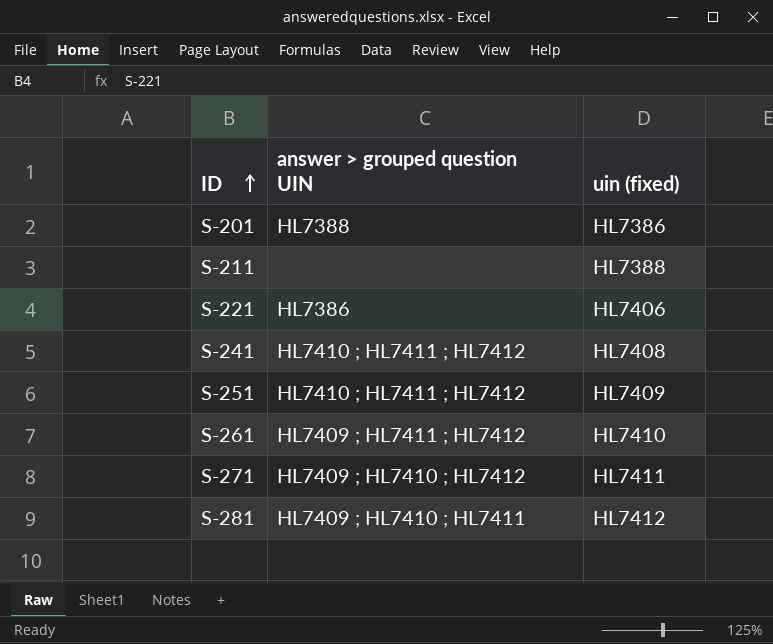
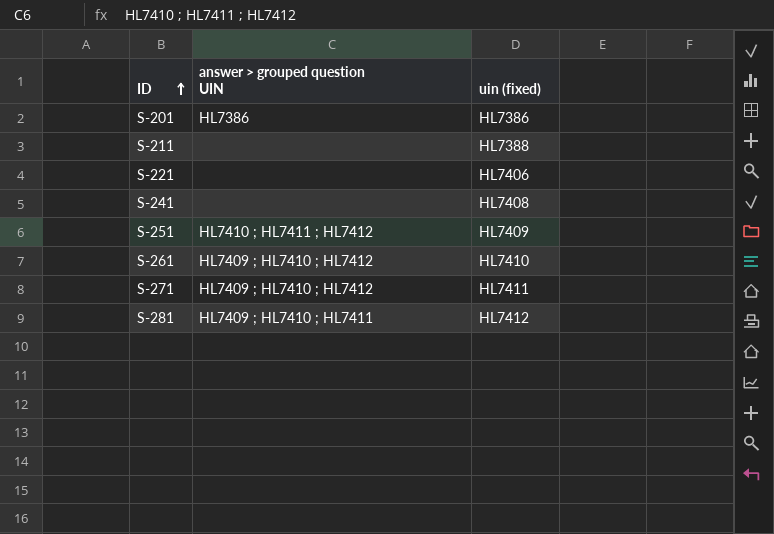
S-201 | answer > grouped question UIN: HL7388 -> HL7386
S-221 | answer > grouped question UIN: HL7386 -> none
S-241 | answer > grouped question UIN: HL7410 ; HL7411 ; HL7412 -> none
S-261 | answer > grouped question UIN: HL7409 ; HL7411 ; HL7412 -> HL7409 ; HL7410 ; HL7412

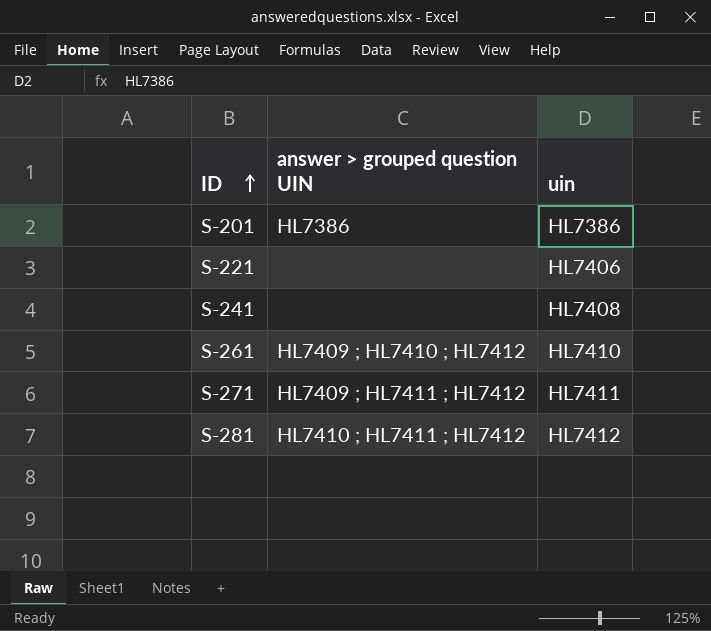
column name: uin (fixed) -> uin
row S-211: none | HL7388 -> none
row S-251: HL7410 ; HL7411 ; HL7412 | HL7409 -> none
S-271 | answer > grouped question UIN: HL7409 ; HL7410 ; HL7412 -> HL7409 ; HL7411 ; HL7412
S-281 | answer > grouped question UIN: HL7409 ; HL7410 ; HL7411 -> HL7410 ; HL7411 ; HL7412

